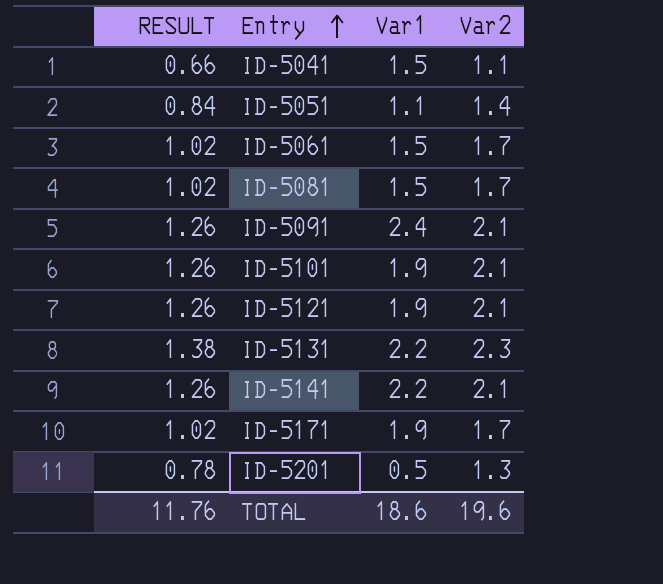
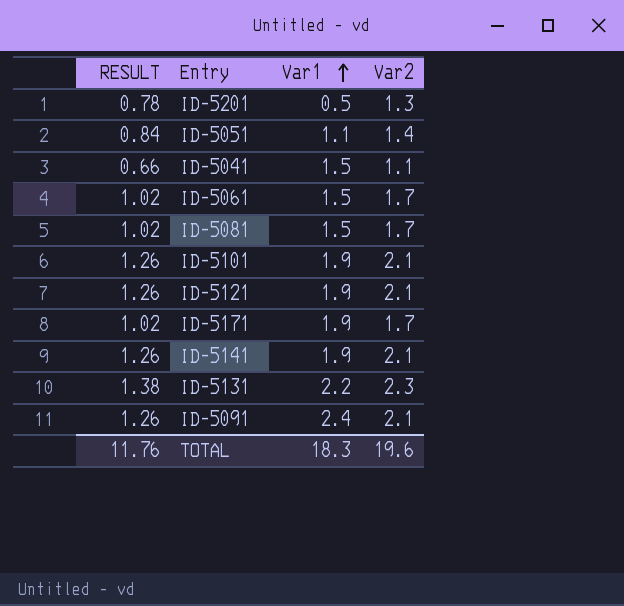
row order: Entry ascending -> Var1 ascending
ID-5141 | Var1: 2.2 -> 1.9
TOTAL | Var1: 18.6 -> 18.3

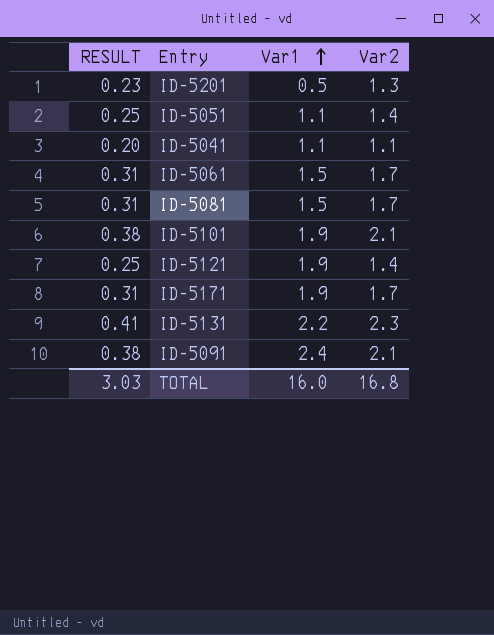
column RESULT | formula: [Var2] * 0.6 -> [Var2] * 0.18
row ID-5141: 1.26 | 1.9 | 2.1 -> none
ID-5041 | Var1: 1.5 -> 1.1
ID-5121 | Var2: 2.1 -> 1.4
TOTAL | RESULT: 11.76 -> 3.03
TOTAL | Var1: 18.3 -> 16.0
TOTAL | Var2: 19.6 -> 16.8

